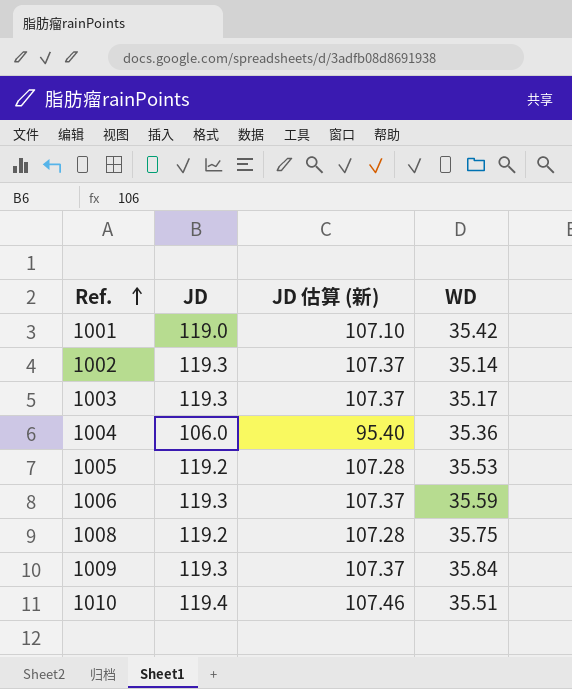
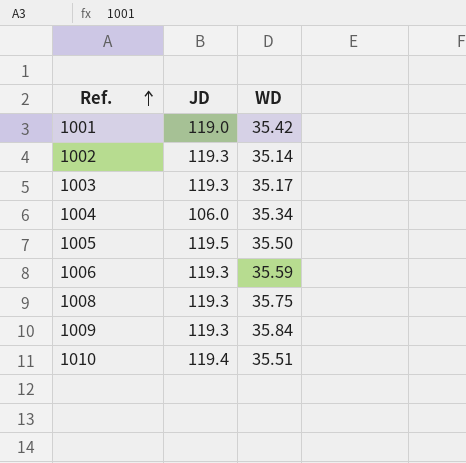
column JD 估算 (新) | formula: [JD] * 0.9 -> none
1004 | WD: 35.36 -> 35.34
1005 | JD: 119.2 -> 119.5
1005 | WD: 35.53 -> 35.50
1008 | JD: 119.2 -> 119.3

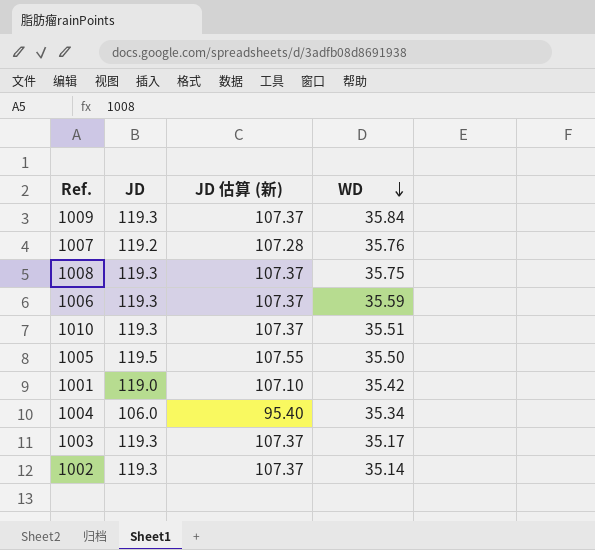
row order: Ref. ascending -> WD descending
column JD 估算 (新) | formula: none -> [JD] * 0.9
row 1007: none -> 119.2 | 107.28 | 35.76
1010 | JD: 119.4 -> 119.3

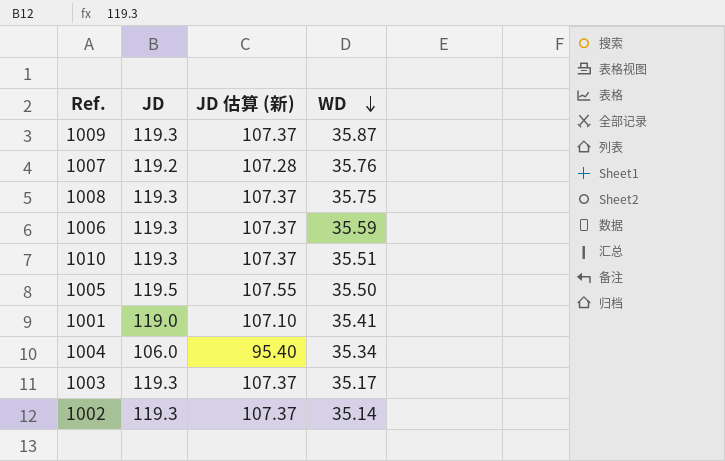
1009 | WD: 35.84 -> 35.87
1001 | WD: 35.42 -> 35.41

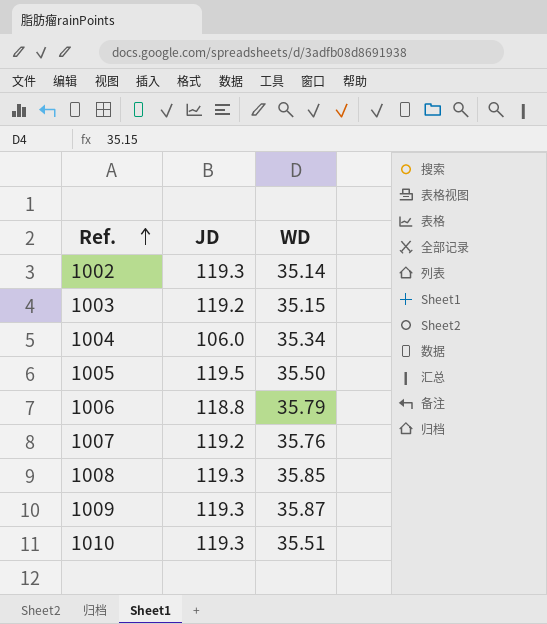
row order: WD descending -> Ref. ascending
column JD 估算 (新) | formula: [JD] * 0.9 -> none
row 1001: 119.0 | 107.10 | 35.41 -> none
1003 | JD: 119.3 -> 119.2
1003 | WD: 35.17 -> 35.15
1006 | JD: 119.3 -> 118.8
1006 | WD: 35.59 -> 35.79
1008 | WD: 35.75 -> 35.85

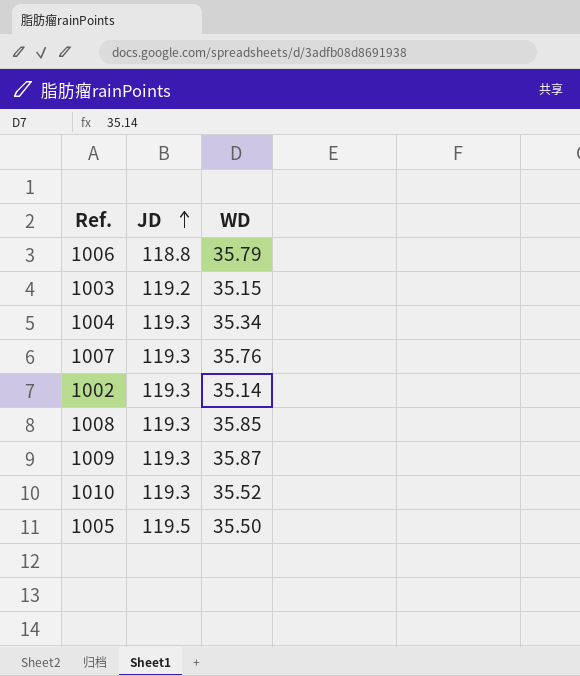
row order: Ref. ascending -> JD ascending
1004 | JD: 106.0 -> 119.3
1007 | JD: 119.2 -> 119.3
1010 | WD: 35.51 -> 35.52

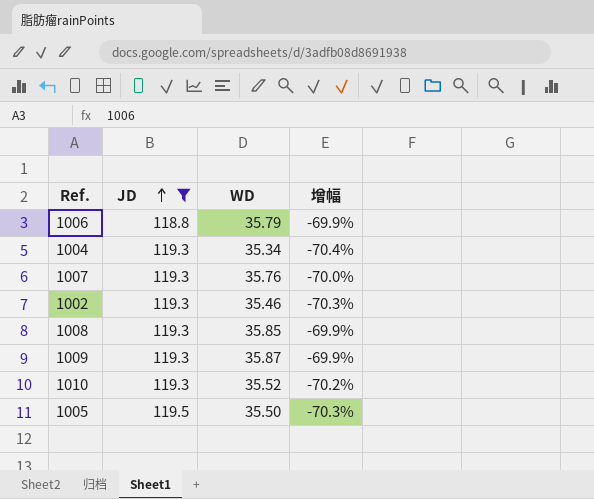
filter: none -> JD != 119.2
column 增幅 | formula: none -> ([WD] - [JD]) / [JD]
1002 | WD: 35.14 -> 35.46

